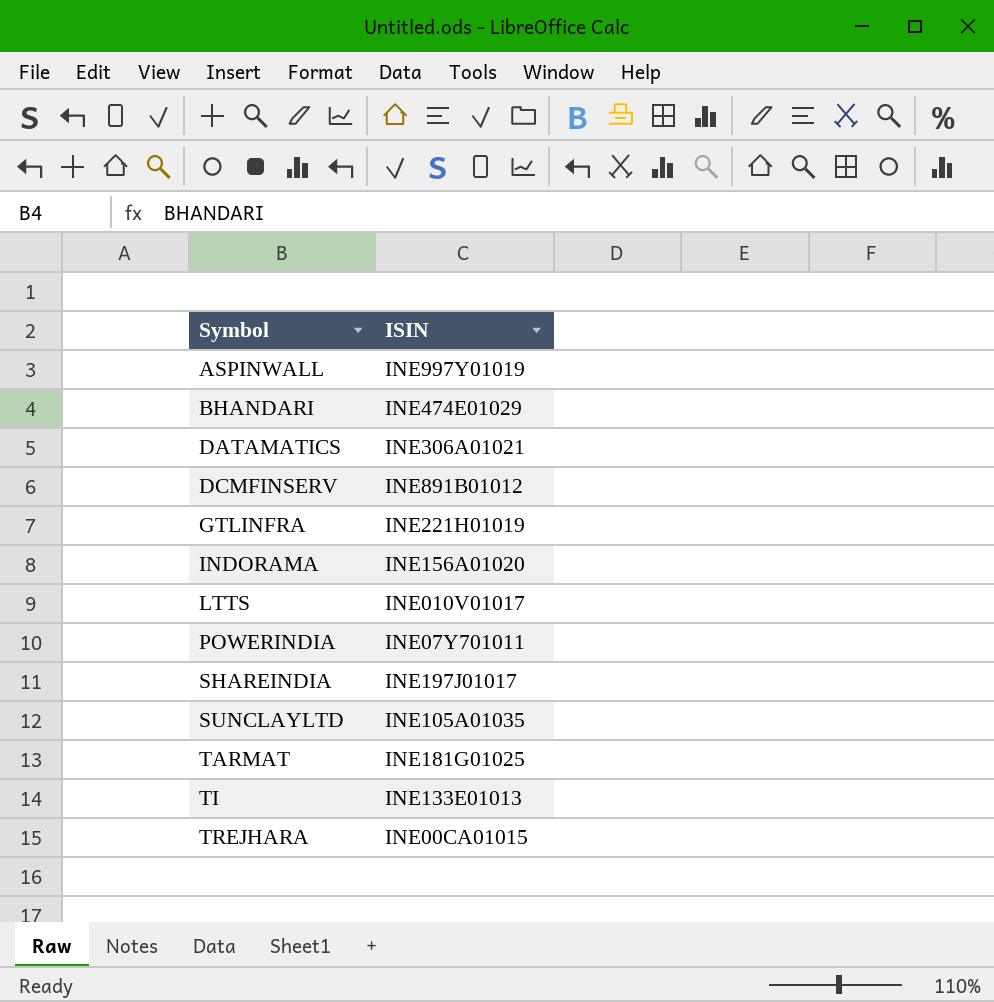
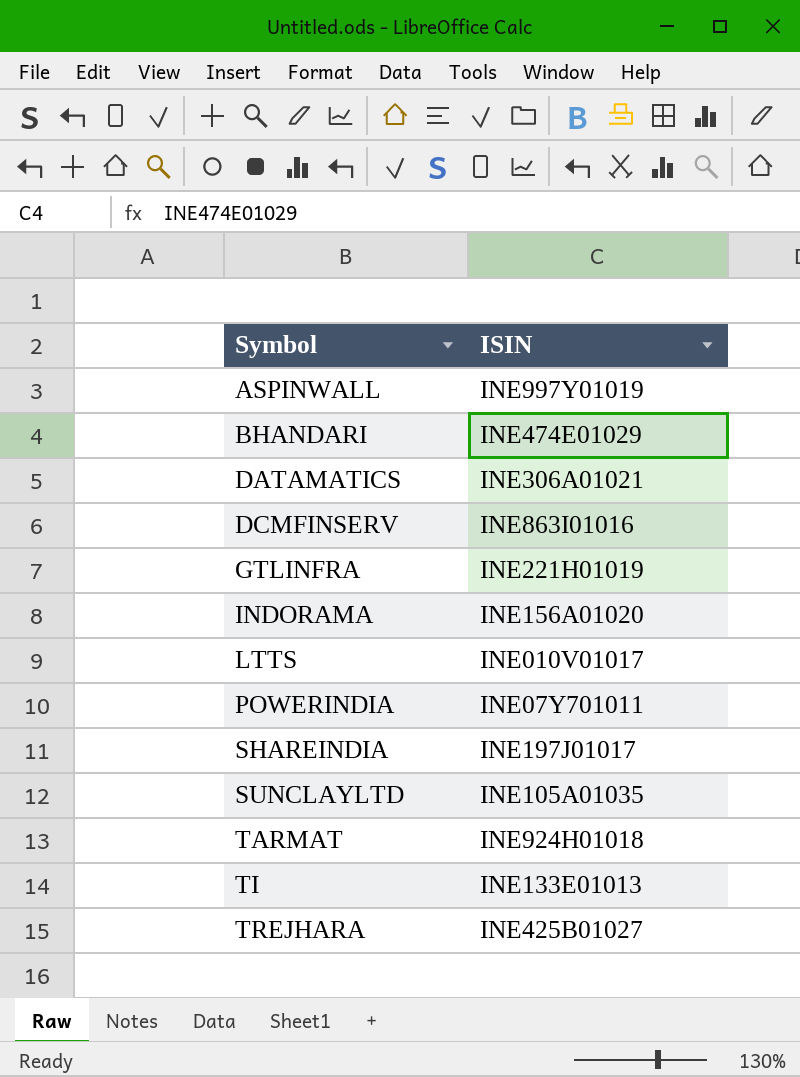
DCMFINSERV | ISIN: INE891B01012 -> INE863I01016
TARMAT | ISIN: INE181G01025 -> INE924H01018
TREJHARA | ISIN: INE00CA01015 -> INE425B01027

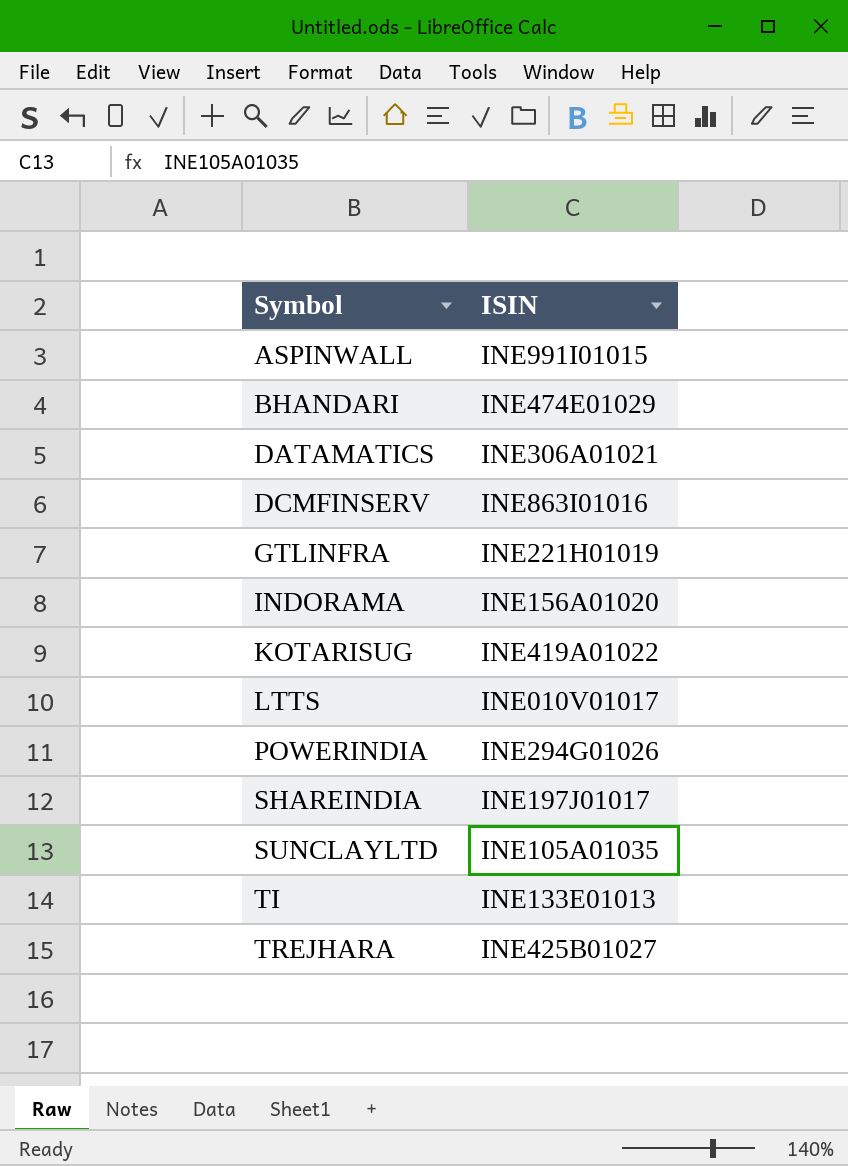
row TARMAT: INE924H01018 -> none
ASPINWALL | ISIN: INE997Y01019 -> INE991I01015
row KOTARISUG: none -> INE419A01022
POWERINDIA | ISIN: INE07Y701011 -> INE294G01026

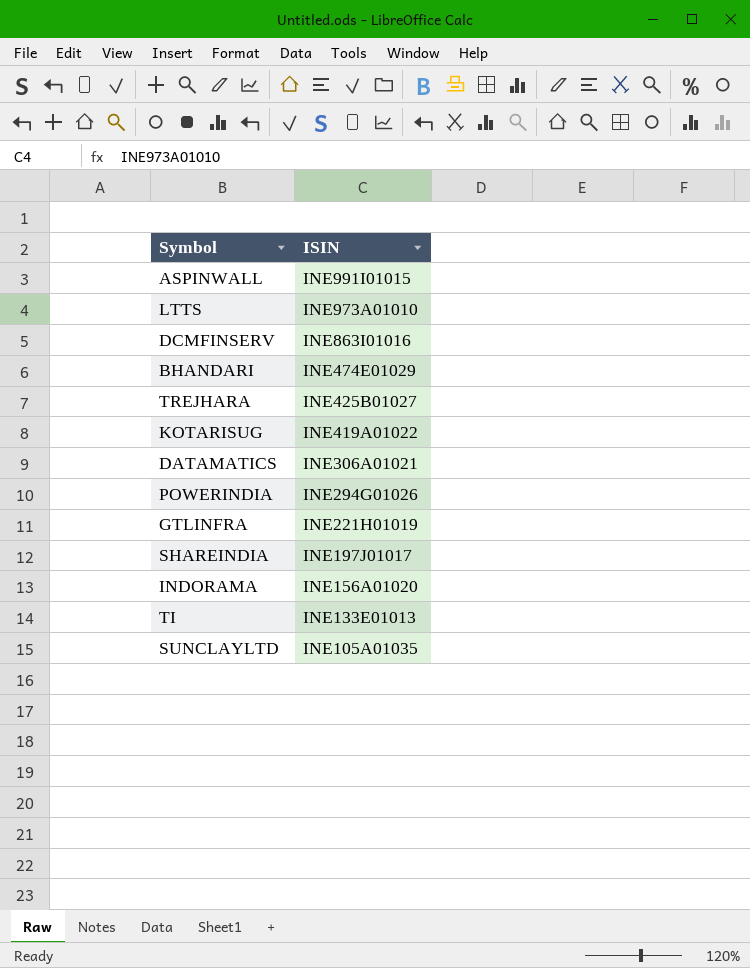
row order: Symbol ascending -> ISIN descending
LTTS | ISIN: INE010V01017 -> INE973A01010

